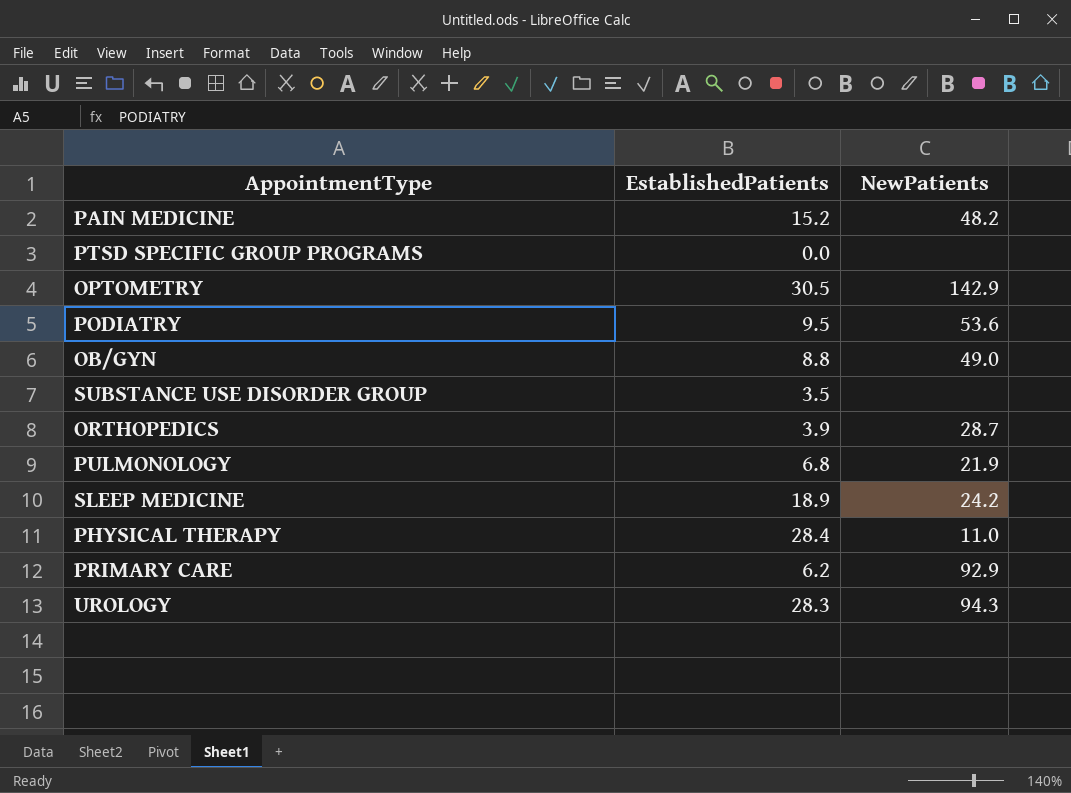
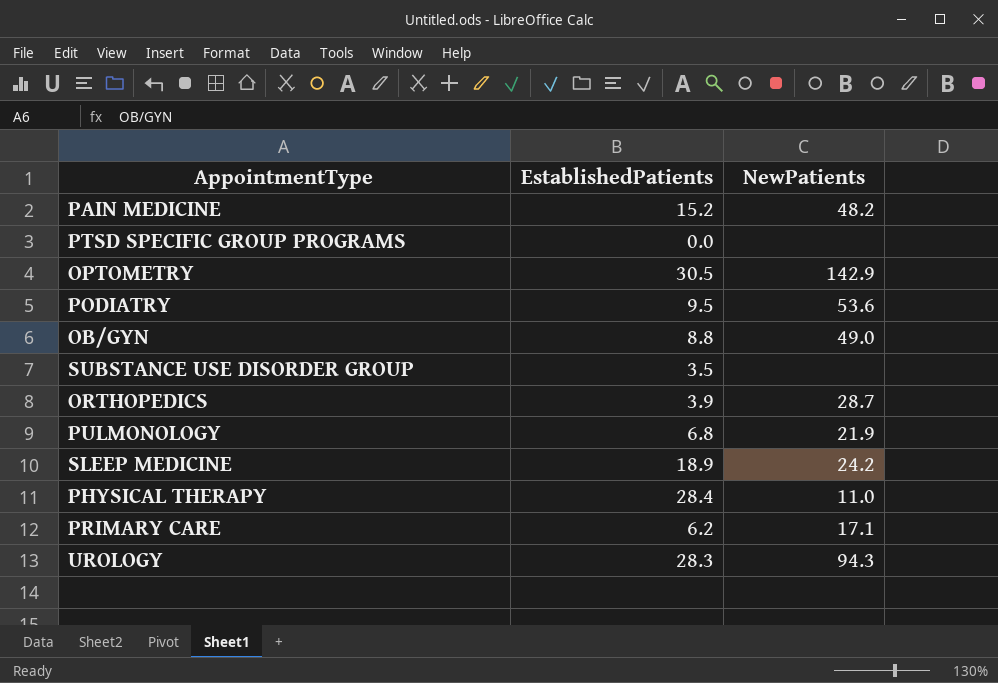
PRIMARY CARE | NewPatients: 92.9 -> 17.1

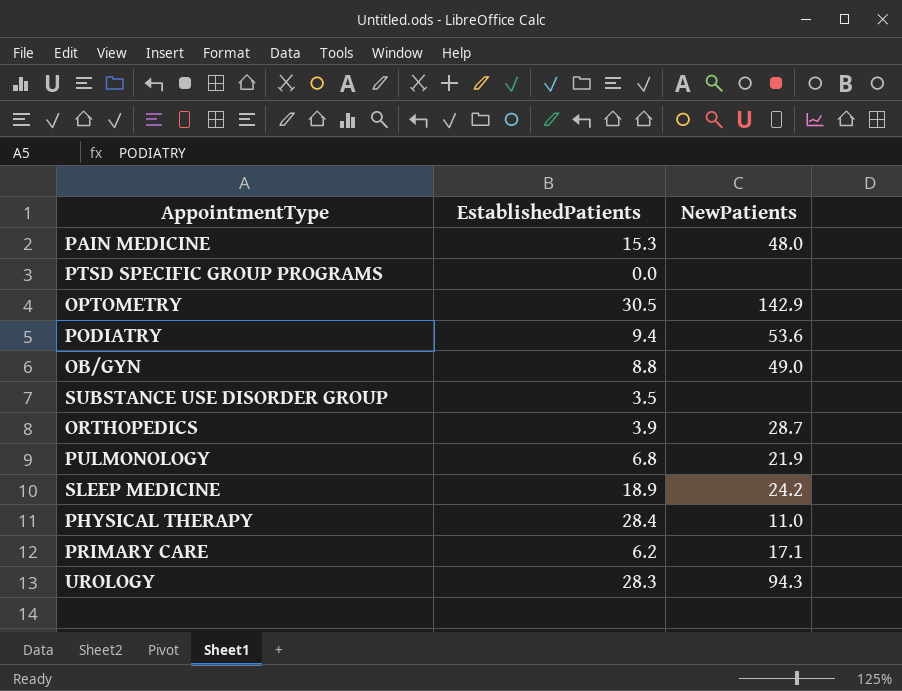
PAIN MEDICINE | EstablishedPatients: 15.2 -> 15.3
PAIN MEDICINE | NewPatients: 48.2 -> 48.0
PODIATRY | EstablishedPatients: 9.5 -> 9.4

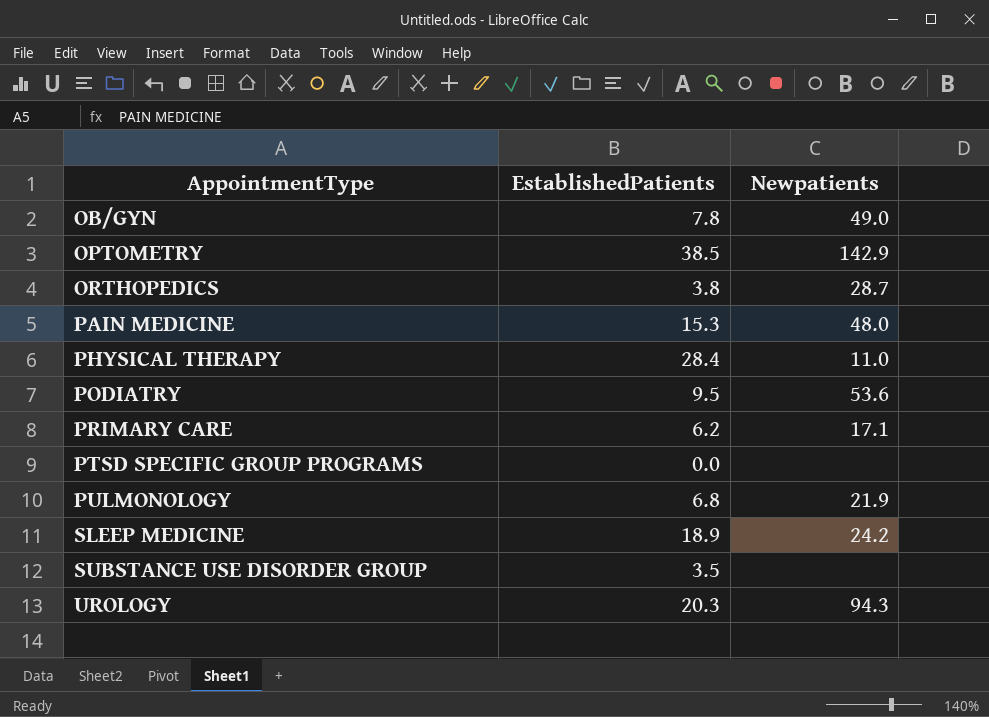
row order: none -> AppointmentType ascending
column name: NewPatients -> Newpatients
OB/GYN | EstablishedPatients: 8.8 -> 7.8
OPTOMETRY | EstablishedPatients: 30.5 -> 38.5
ORTHOPEDICS | EstablishedPatients: 3.9 -> 3.8
PODIATRY | EstablishedPatients: 9.4 -> 9.5
UROLOGY | EstablishedPatients: 28.3 -> 20.3

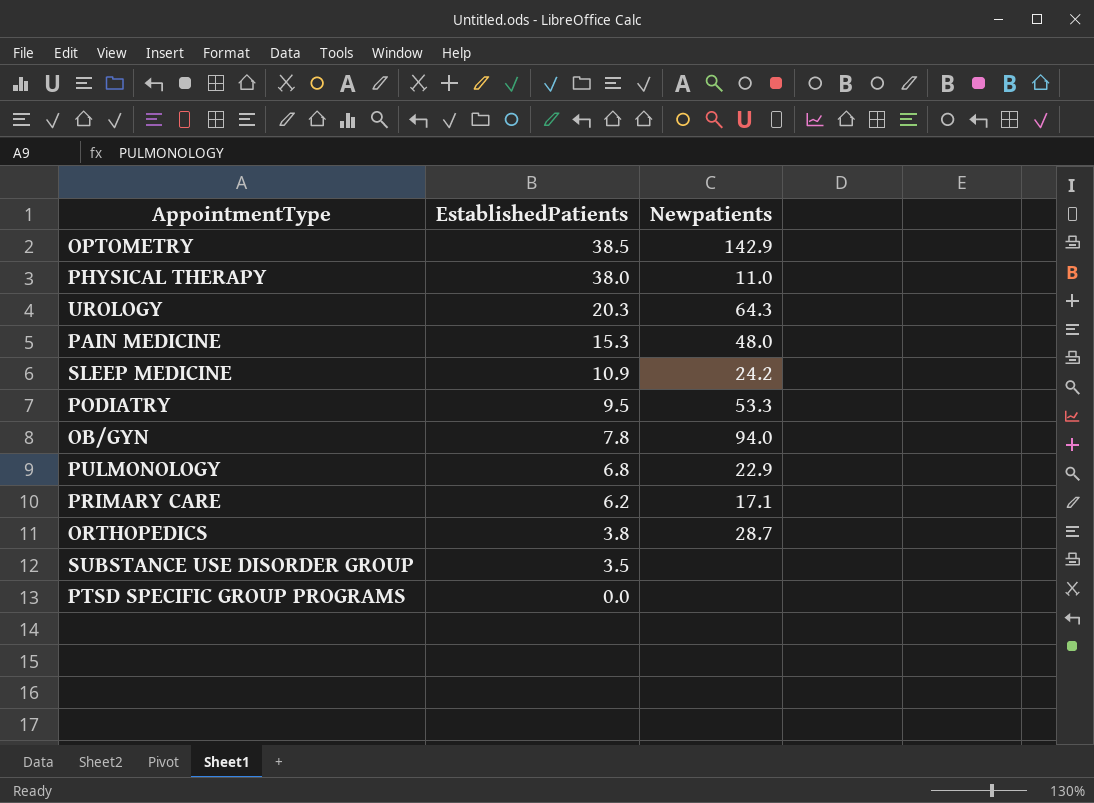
row order: AppointmentType ascending -> EstablishedPatients descending
PHYSICAL THERAPY | EstablishedPatients: 28.4 -> 38.0
UROLOGY | Newpatients: 94.3 -> 64.3
SLEEP MEDICINE | EstablishedPatients: 18.9 -> 10.9
PODIATRY | Newpatients: 53.6 -> 53.3
OB/GYN | Newpatients: 49.0 -> 94.0
PULMONOLOGY | Newpatients: 21.9 -> 22.9

